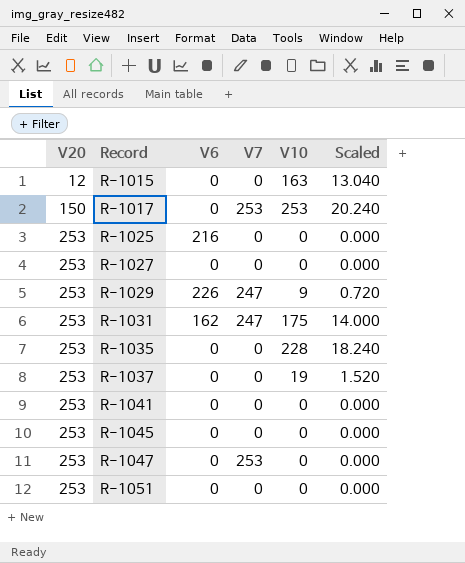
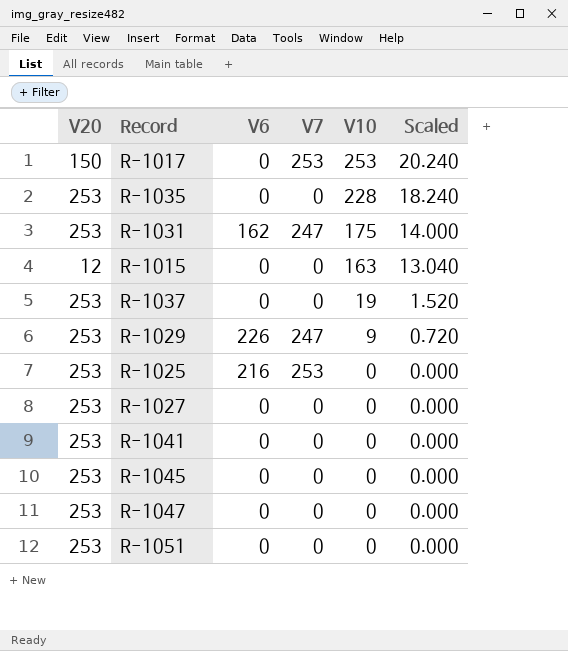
row order: V20 ascending -> V10 descending
R-1025 | V7: 0 -> 253
R-1047 | V7: 253 -> 0

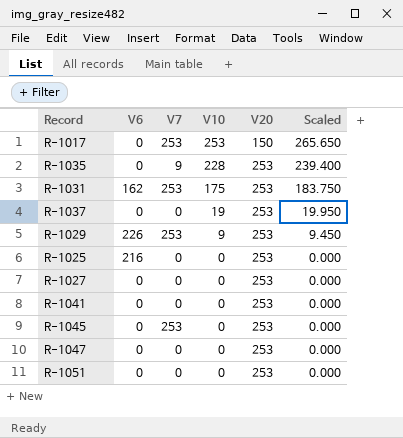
column V20 | position: 1 -> 5
column Scaled | formula: [V10] * 0.08 -> [V10] * 1.05
row R-1015: 12 | 0 | 0 | 163 | 13.040 -> none
R-1035 | V7: 0 -> 9
R-1031 | V7: 247 -> 253
R-1029 | V7: 247 -> 253
R-1025 | V7: 253 -> 0
R-1045 | V7: 0 -> 253

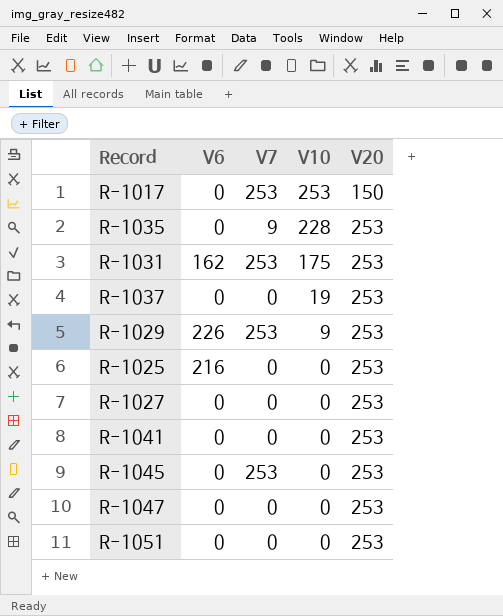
column Scaled | formula: [V10] * 1.05 -> none

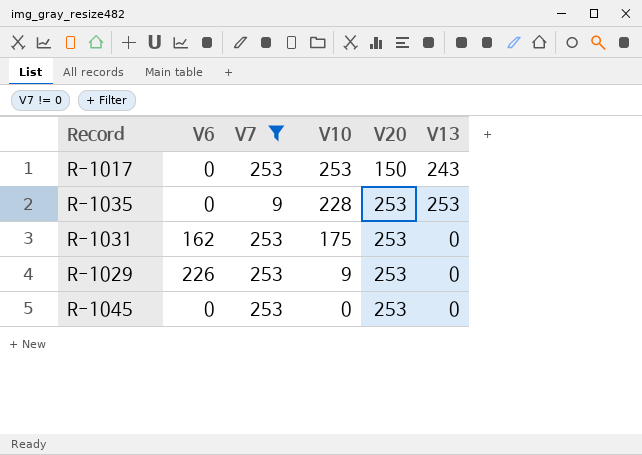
filter: none -> V7 != 0
column V13 | position: none -> 6

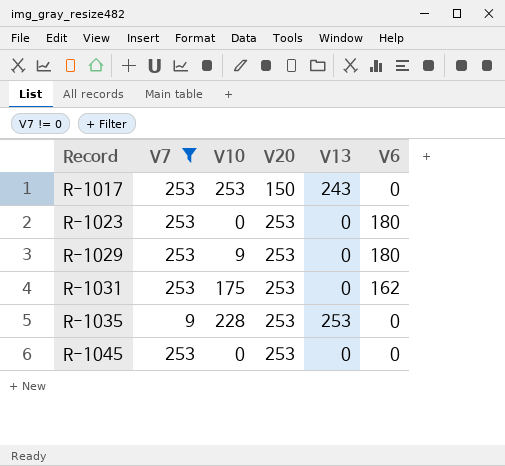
row order: V10 descending -> Record ascending
column V6 | position: 2 -> 6
row R-1023: none -> 253 | 0 | 253 | 0 | 180
R-1029 | V6: 226 -> 180

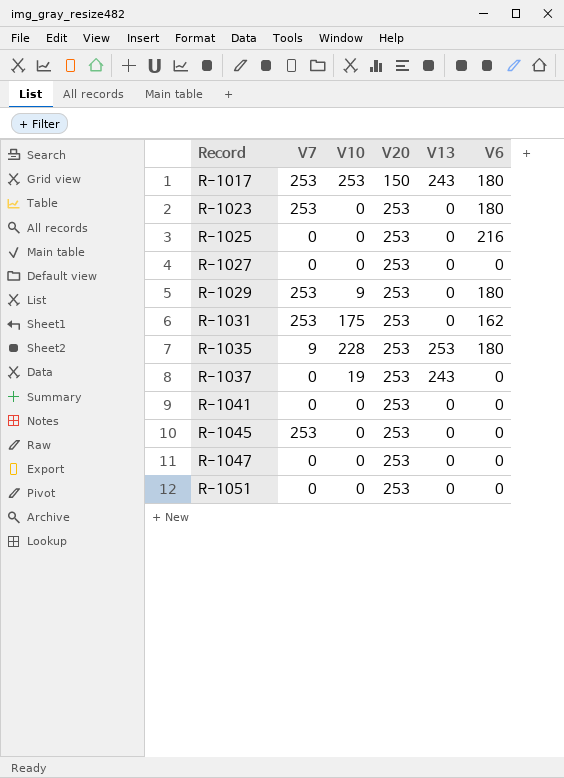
filter: V7 != 0 -> none
R-1017 | V6: 0 -> 180
R-1035 | V6: 0 -> 180

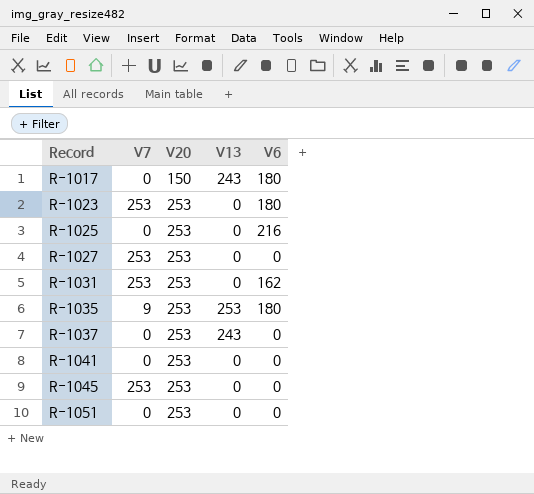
column V10 | position: 3 -> none
row R-1029: 253 | 9 | 253 | 0 | 180 -> none
row R-1047: 0 | 0 | 253 | 0 | 0 -> none
R-1017 | V7: 253 -> 0
R-1027 | V7: 0 -> 253

